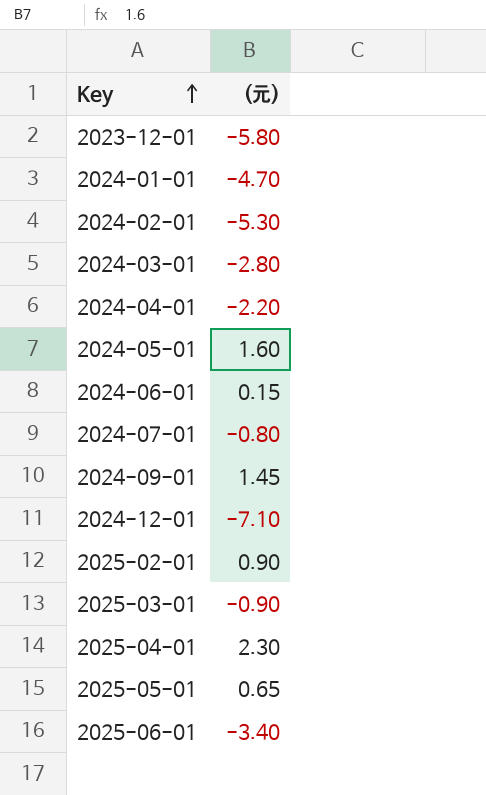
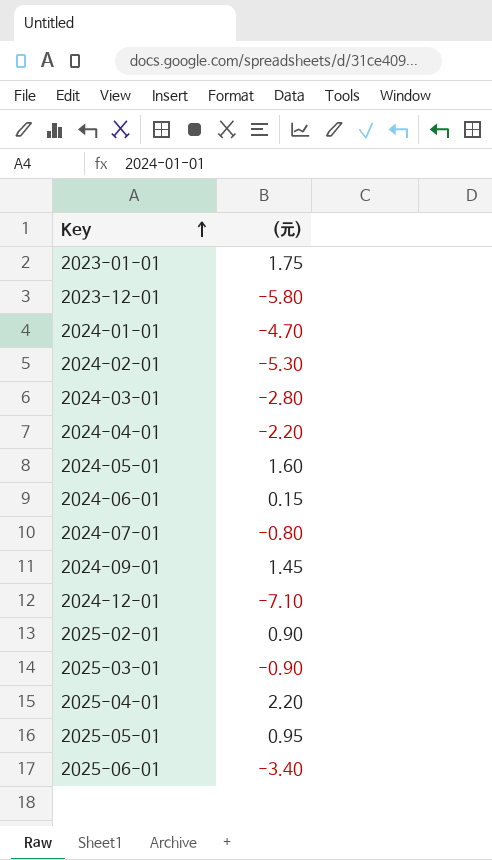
row 2023-01-01: none -> 1.75
2025-04-01 | (元): 2.30 -> 2.20
2025-05-01 | (元): 0.65 -> 0.95

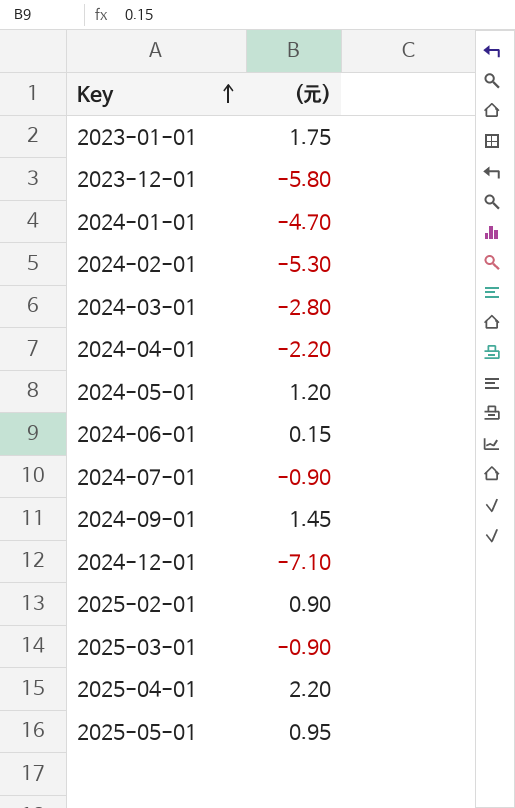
row 2025-06-01: -3.40 -> none
2024-05-01 | (元): 1.60 -> 1.20
2024-07-01 | (元): -0.80 -> -0.90

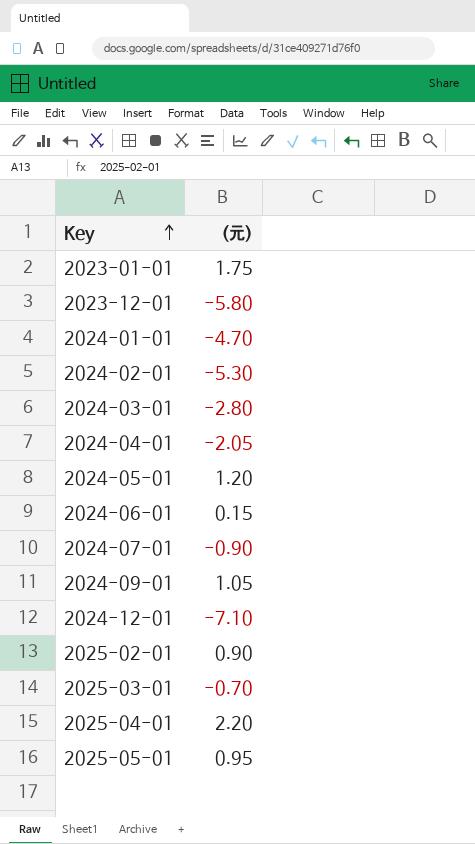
2024-04-01 | (元): -2.20 -> -2.05
2024-09-01 | (元): 1.45 -> 1.05
2025-03-01 | (元): -0.90 -> -0.70

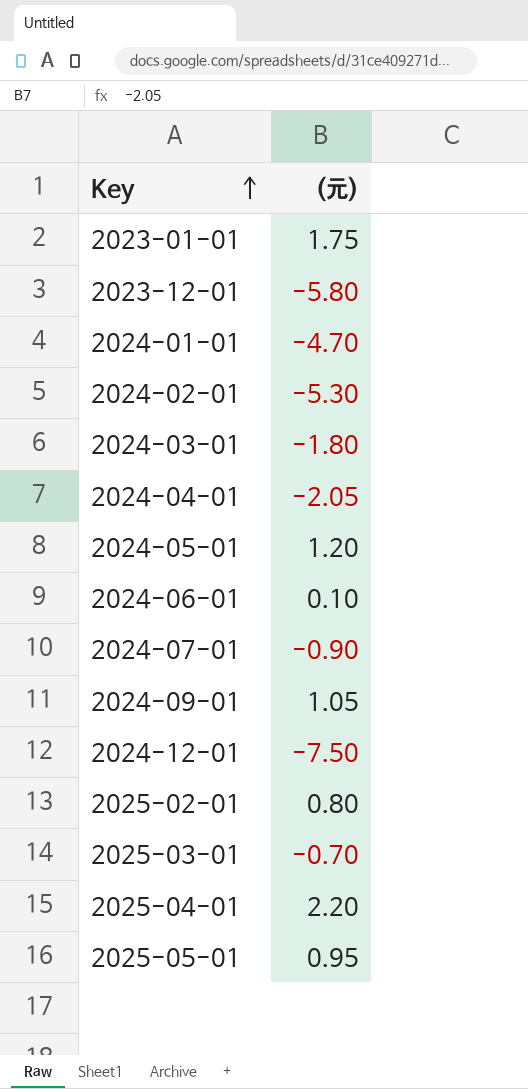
2024-03-01 | (元): -2.80 -> -1.80
2024-06-01 | (元): 0.15 -> 0.10
2024-12-01 | (元): -7.10 -> -7.50
2025-02-01 | (元): 0.90 -> 0.80

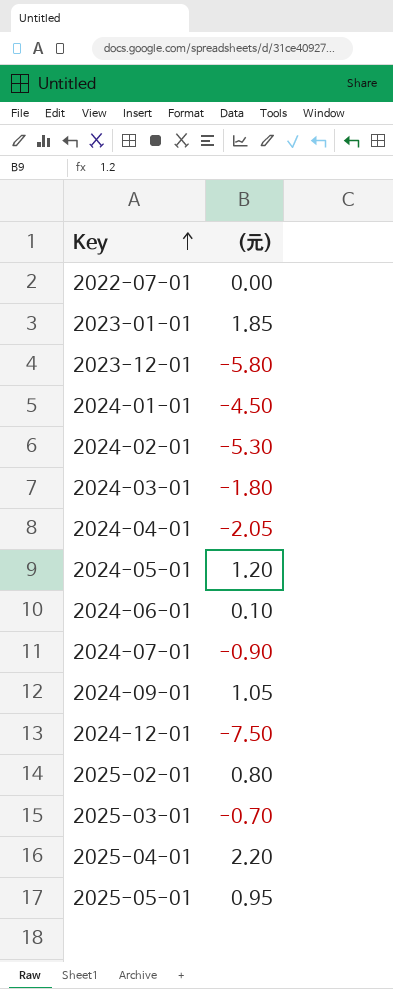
row 2022-07-01: none -> 0.00
2023-01-01 | (元): 1.75 -> 1.85
2024-01-01 | (元): -4.70 -> -4.50

